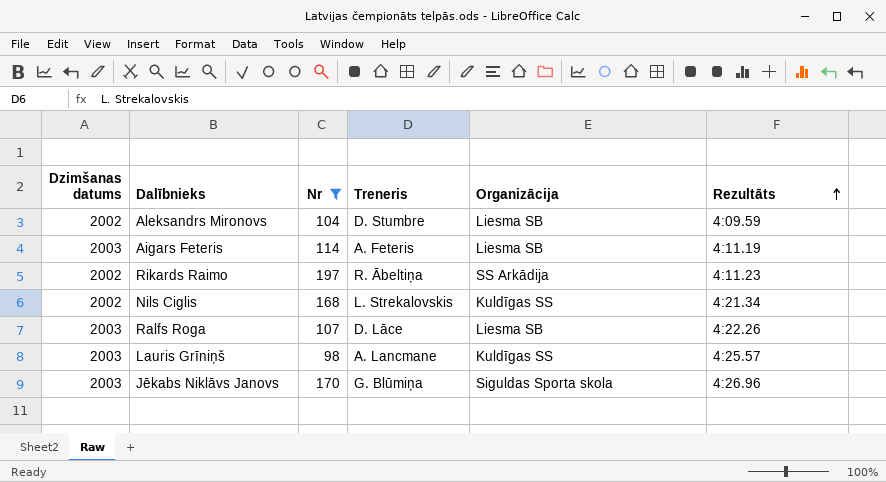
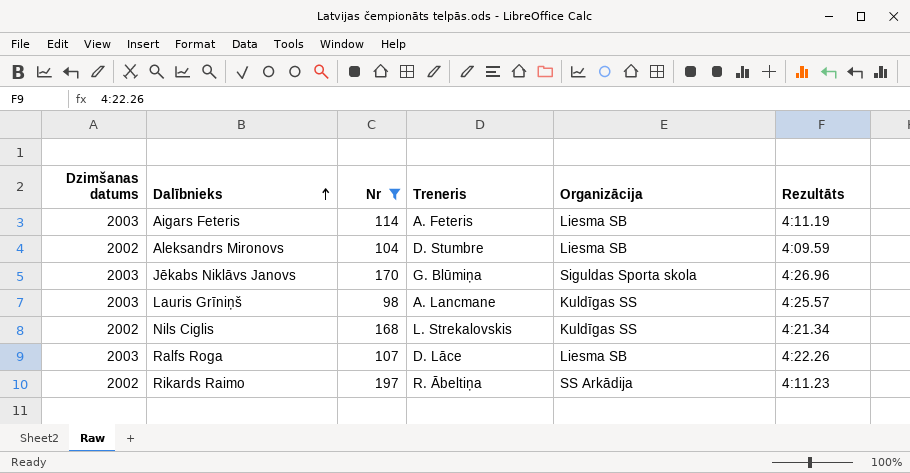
row order: Rezultāts ascending -> Dalībnieks ascending

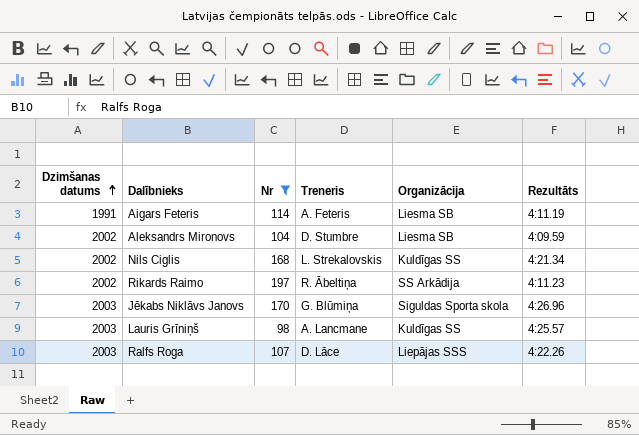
row order: Dalībnieks ascending -> Dzimšanas datums ascending
Aigars Feteris | Dzimšanas datums: 2003 -> 1991
Ralfs Roga | Organizācija: Liesma SB -> Liepājas SSS

